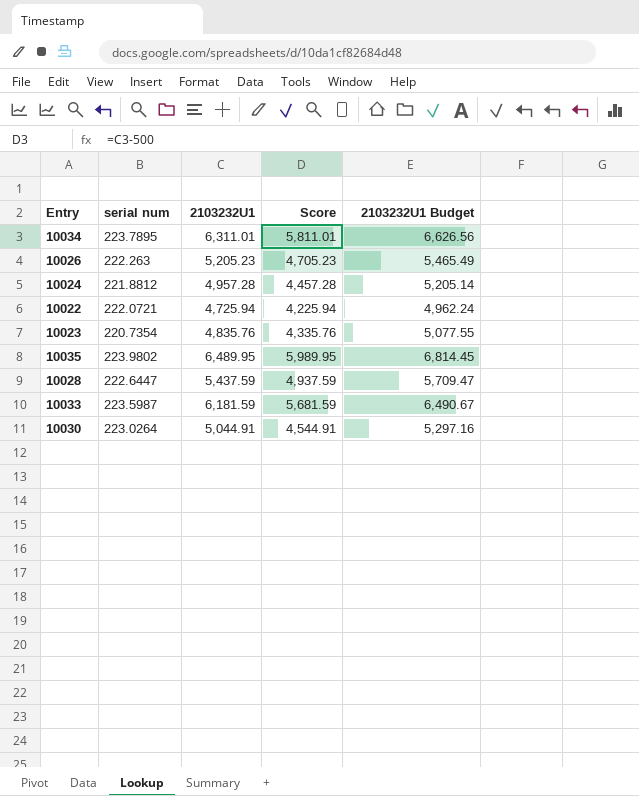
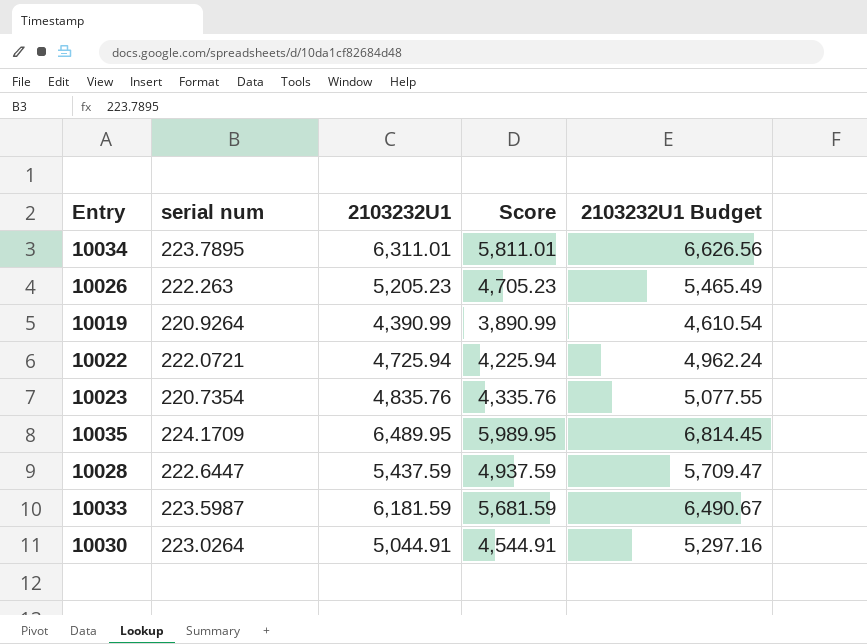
row 10024: 221.8812 | 4,957.28 | 4,457.28 | 5,205.14 -> none
row 10019: none -> 220.9264 | 4,390.99 | 3,890.99 | 4,610.54
10035 | serial num: 223.9802 -> 224.1709

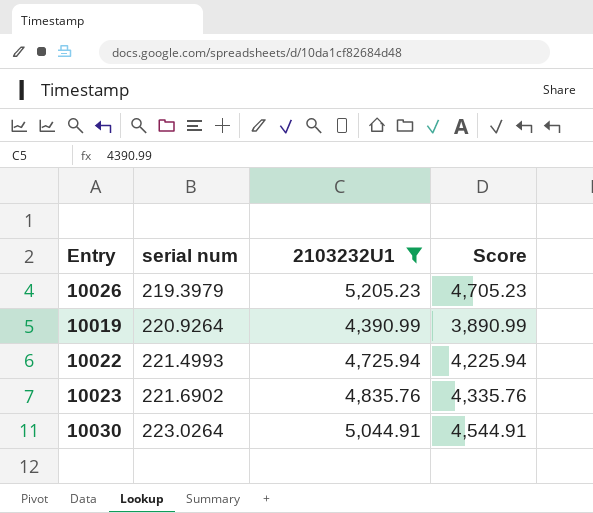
filter: none -> 2103232U1 <= 5,205.23
column 2103232U1 Budget | formula: [2103232U1] * 1.05 -> none
10026 | serial num: 222.263 -> 219.3979
10022 | serial num: 222.0721 -> 221.4993
10023 | serial num: 220.7354 -> 221.6902

